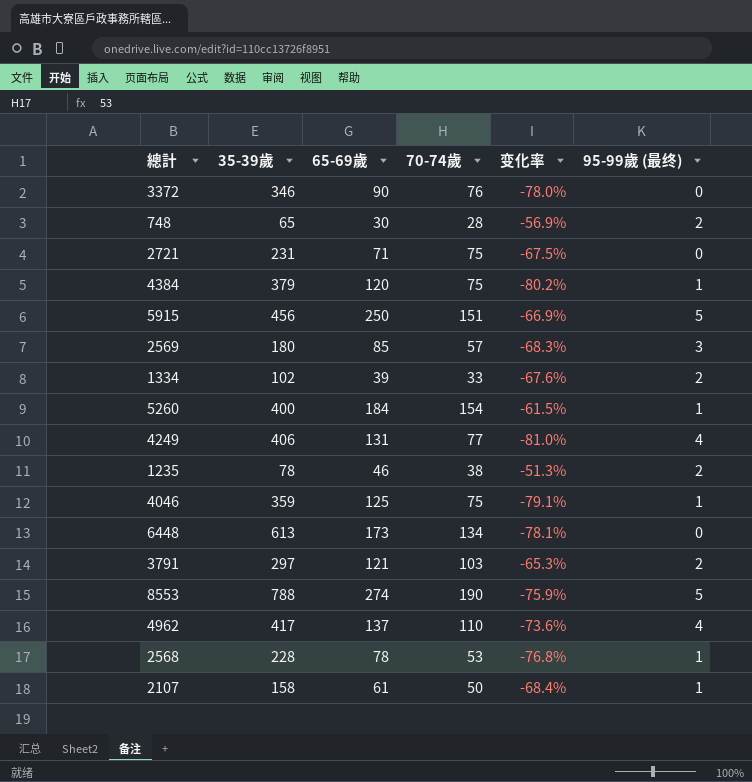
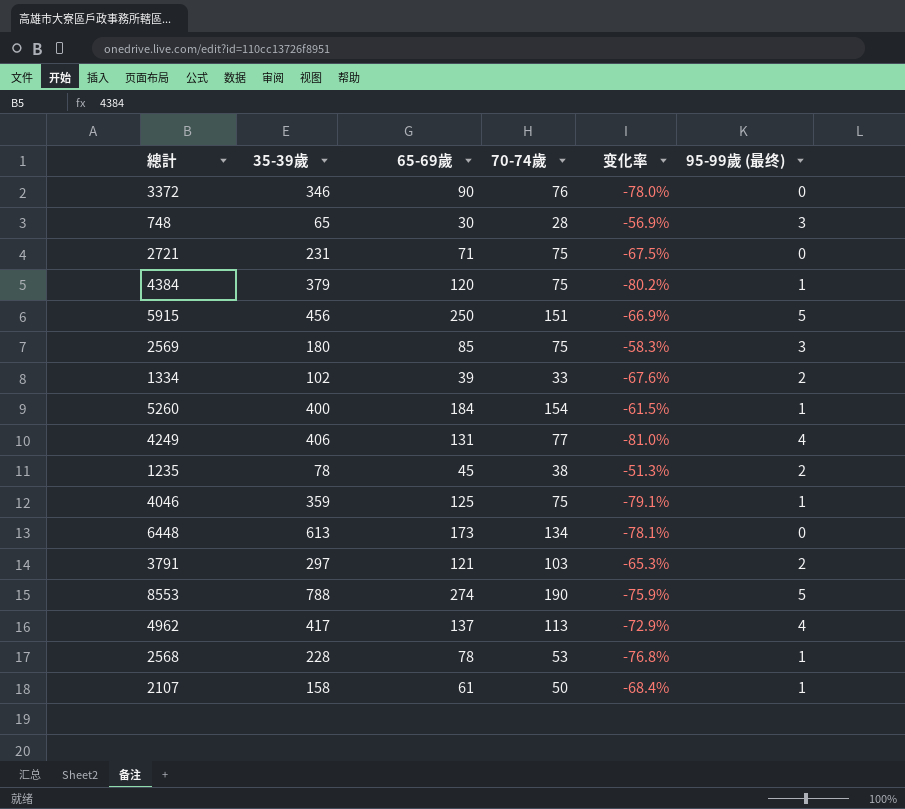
748 | 95-99歲 (最终): 2 -> 3
2569 | 70-74歲: 57 -> 75
2569 | 变化率: -68.3% -> -58.3%
1235 | 65-69歲: 46 -> 45
4962 | 70-74歲: 110 -> 113
4962 | 变化率: -73.6% -> -72.9%

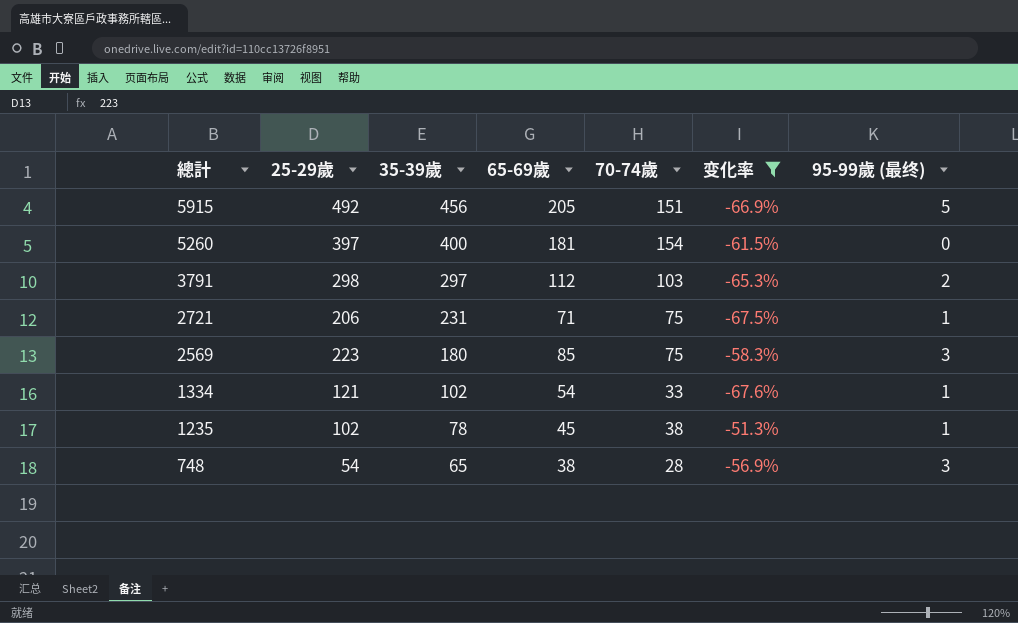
filter: none -> 变化率 >= -67.6%
row order: none -> 總計 descending
column 25-29歲 | position: none -> 2
5915 | 65-69歲: 250 -> 205
5260 | 65-69歲: 184 -> 181
5260 | 95-99歲 (最终): 1 -> 0
3791 | 65-69歲: 121 -> 112
2721 | 95-99歲 (最终): 0 -> 1
1334 | 65-69歲: 39 -> 54
1334 | 95-99歲 (最终): 2 -> 1
1235 | 95-99歲 (最终): 2 -> 1
748 | 65-69歲: 30 -> 38

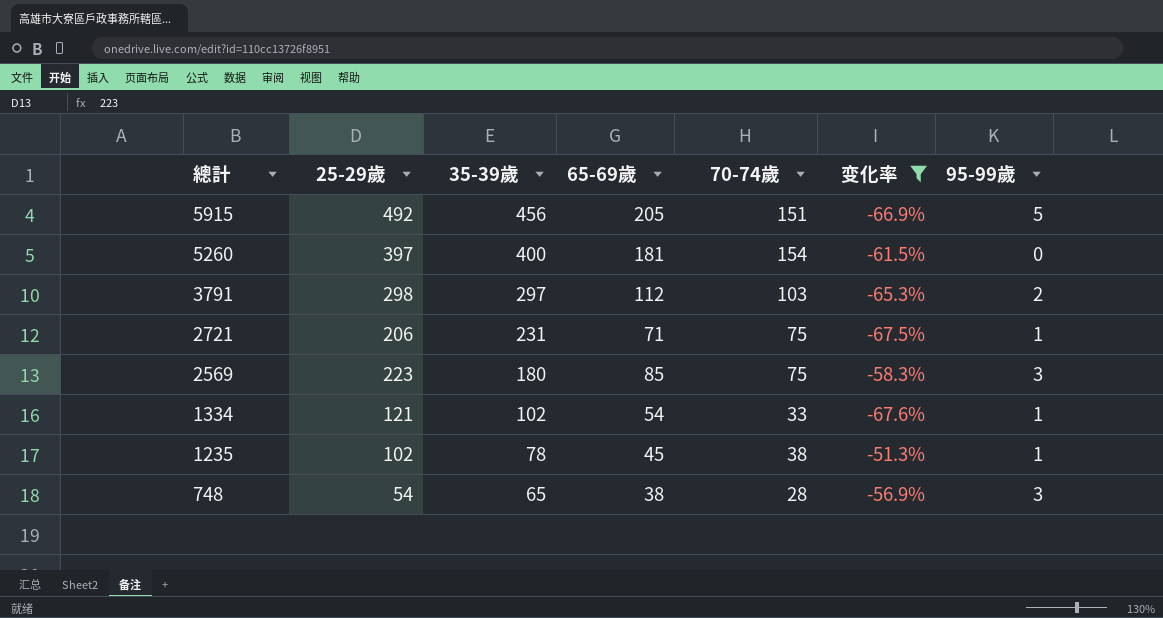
column name: 95-99歲 (最终) -> 95-99歲

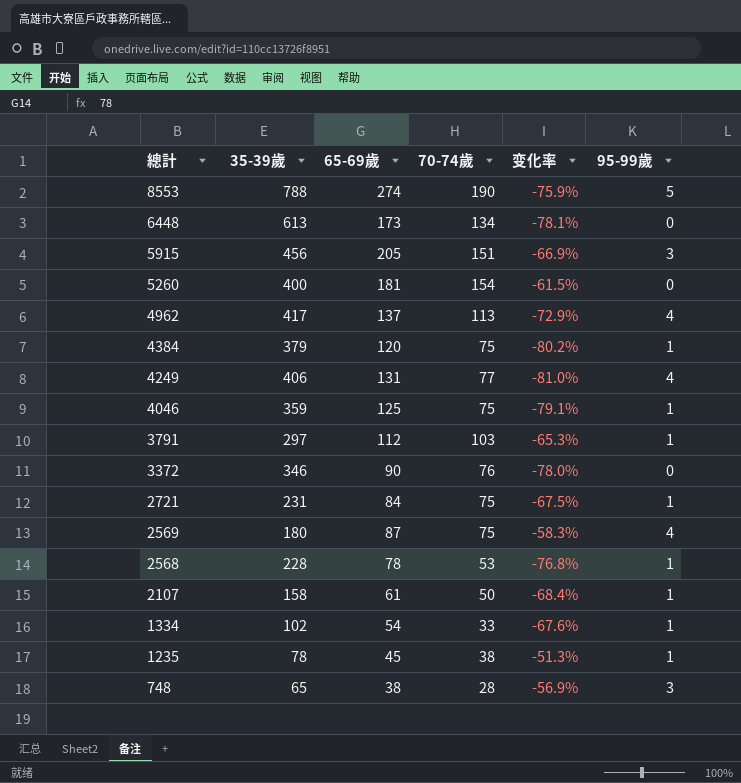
filter: 变化率 >= -67.6% -> none
column 25-29歲 | position: 2 -> none
5915 | 95-99歲: 5 -> 3
3791 | 95-99歲: 2 -> 1
2721 | 65-69歲: 71 -> 84
2569 | 65-69歲: 85 -> 87
2569 | 95-99歲: 3 -> 4

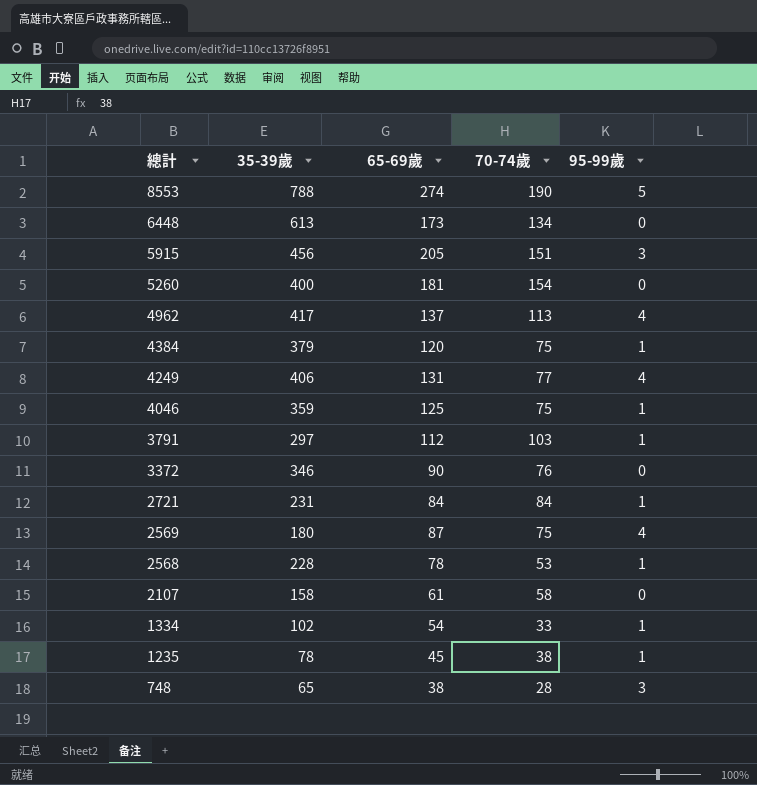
column 变化率 | formula: ([70-74歲] - [35-39歲]) / [35-39歲] -> none
2721 | 70-74歲: 75 -> 84
2107 | 70-74歲: 50 -> 58
2107 | 95-99歲: 1 -> 0

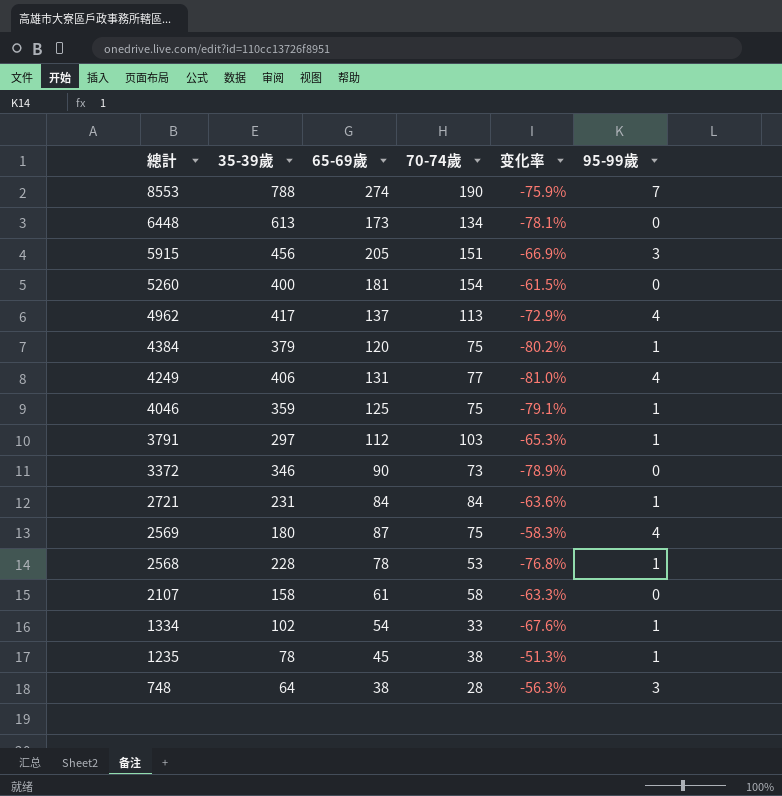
column 变化率 | formula: none -> ([70-74歲] - [35-39歲]) / [35-39歲]
8553 | 95-99歲: 5 -> 7
3372 | 70-74歲: 76 -> 73
748 | 35-39歲: 65 -> 64

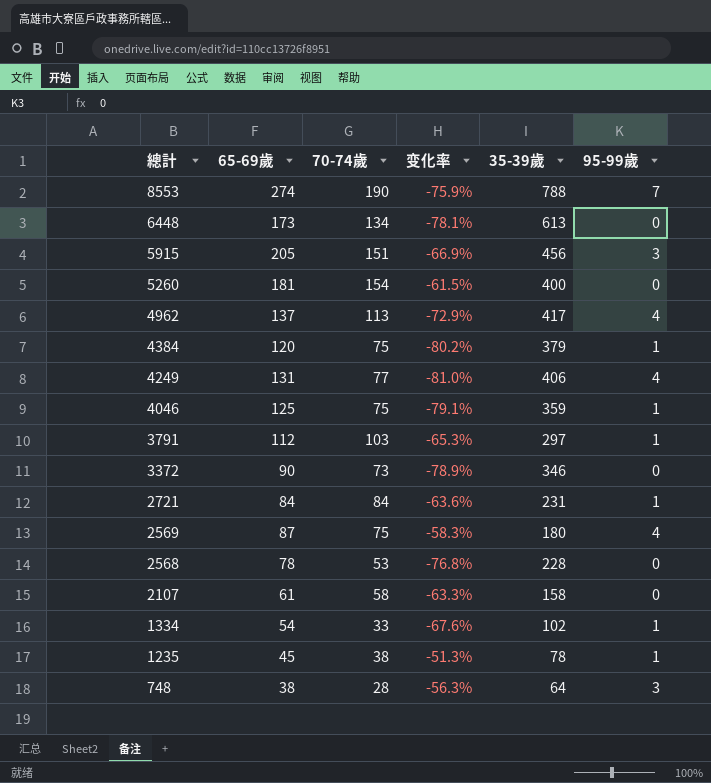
column 35-39歲 | position: 2 -> 5
2568 | 95-99歲: 1 -> 0

